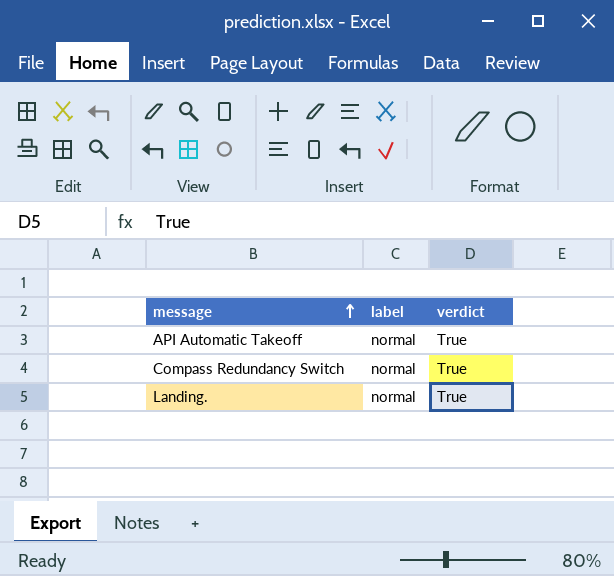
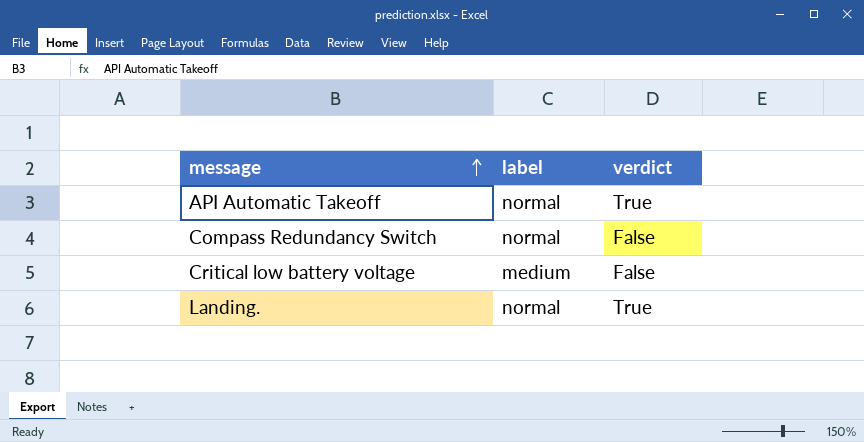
Compass Redundancy Switch | verdict: True -> False
row Critical low battery voltage: none -> medium | False

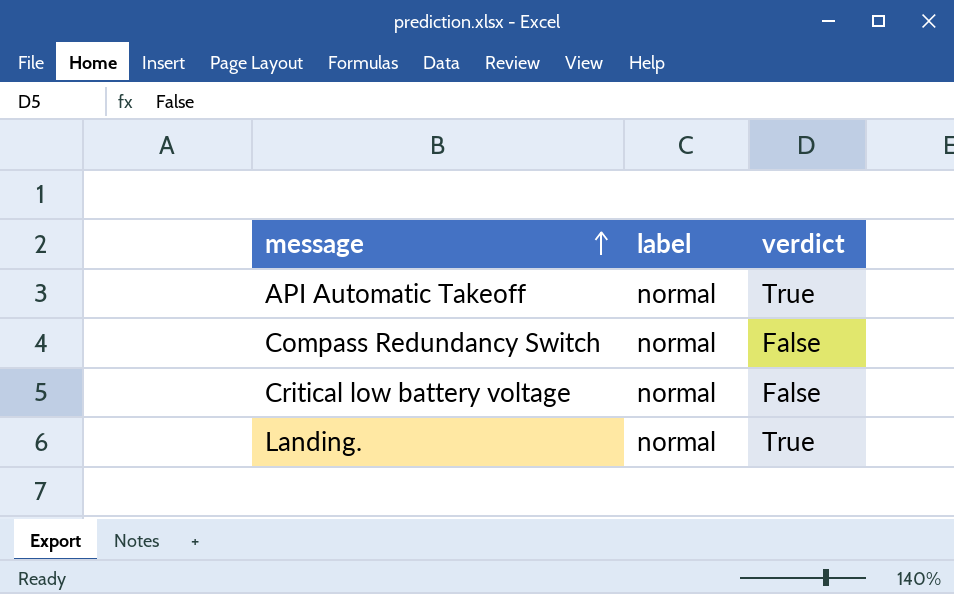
Critical low battery voltage | label: medium -> normal

